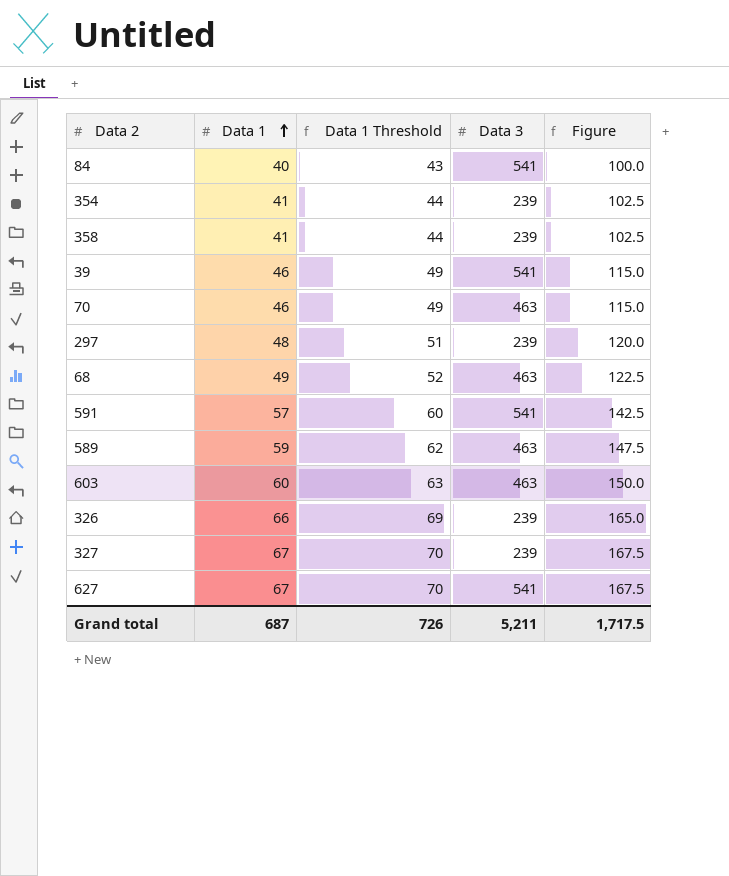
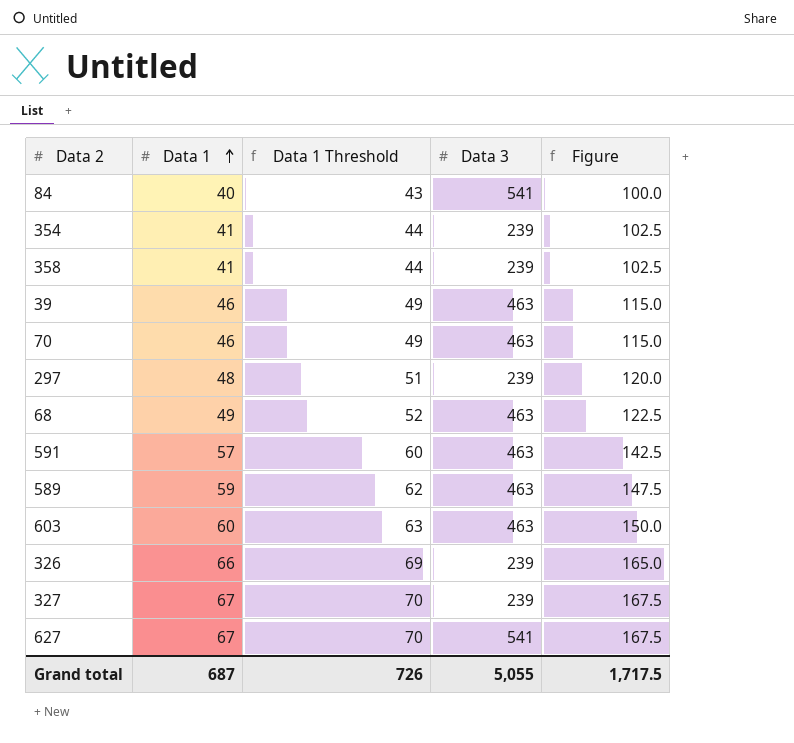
39 | Data 3: 541 -> 463
591 | Data 3: 541 -> 463
Grand total | Data 3: 5,211 -> 5,055

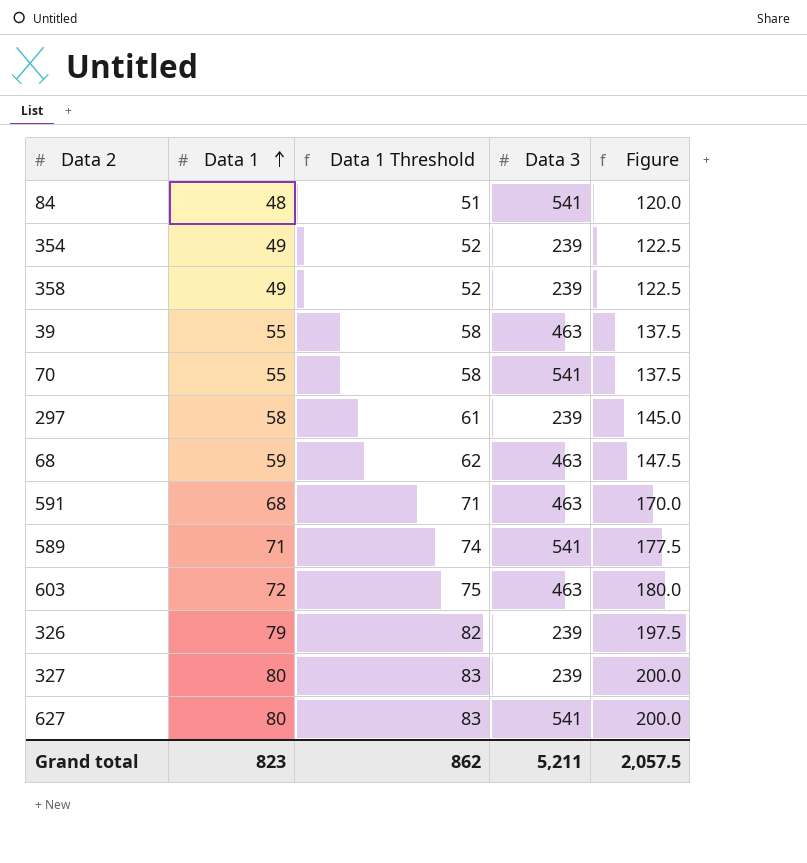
84 | Data 1: 40 -> 48
84 | Data 1 Threshold: 43 -> 51
84 | Figure: 100.0 -> 120.0
354 | Data 1: 41 -> 49
354 | Data 1 Threshold: 44 -> 52
354 | Figure: 102.5 -> 122.5
358 | Data 1: 41 -> 49
358 | Data 1 Threshold: 44 -> 52
358 | Figure: 102.5 -> 122.5
39 | Data 1: 46 -> 55
39 | Data 1 Threshold: 49 -> 58
39 | Figure: 115.0 -> 137.5
70 | Data 1: 46 -> 55
70 | Data 1 Threshold: 49 -> 58
70 | Data 3: 463 -> 541
70 | Figure: 115.0 -> 137.5
297 | Data 1: 48 -> 58
297 | Data 1 Threshold: 51 -> 61
297 | Figure: 120.0 -> 145.0
68 | Data 1: 49 -> 59
68 | Data 1 Threshold: 52 -> 62
68 | Figure: 122.5 -> 147.5
591 | Data 1: 57 -> 68
591 | Data 1 Threshold: 60 -> 71
591 | Figure: 142.5 -> 170.0
589 | Data 1: 59 -> 71
589 | Data 1 Threshold: 62 -> 74
589 | Data 3: 463 -> 541
589 | Figure: 147.5 -> 177.5
603 | Data 1: 60 -> 72
603 | Data 1 Threshold: 63 -> 75
603 | Figure: 150.0 -> 180.0
326 | Data 1: 66 -> 79
326 | Data 1 Threshold: 69 -> 82
326 | Figure: 165.0 -> 197.5
327 | Data 1: 67 -> 80
327 | Data 1 Threshold: 70 -> 83
327 | Figure: 167.5 -> 200.0
627 | Data 1: 67 -> 80
627 | Data 1 Threshold: 70 -> 83
627 | Figure: 167.5 -> 200.0
Grand total | Data 1: 687 -> 823
Grand total | Data 1 Threshold: 726 -> 862
Grand total | Data 3: 5,055 -> 5,211
Grand total | Figure: 1,717.5 -> 2,057.5

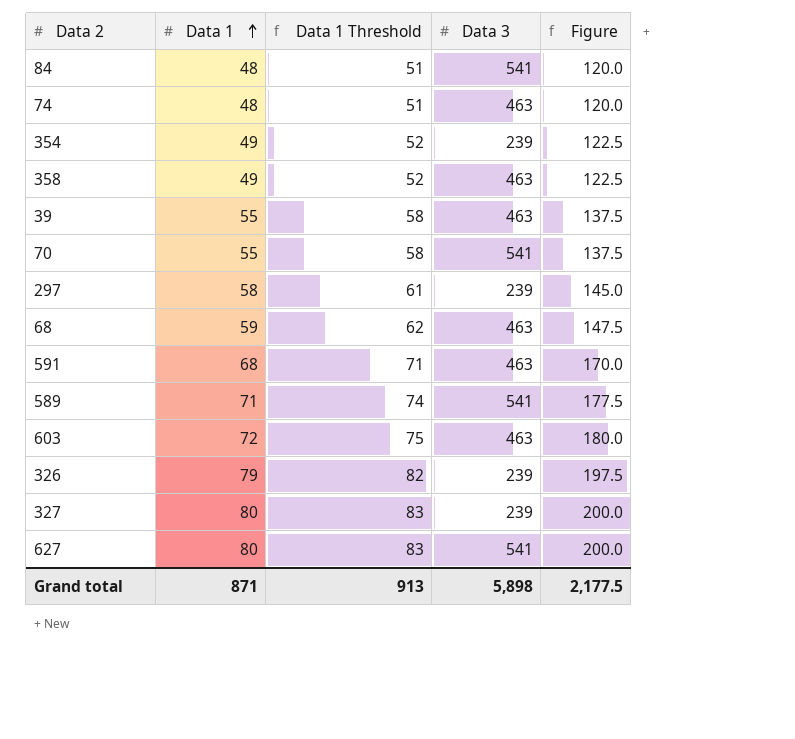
row 74: none -> 48 | 51 | 463 | 120.0
358 | Data 3: 239 -> 463
Grand total | Data 1: 823 -> 871
Grand total | Data 1 Threshold: 862 -> 913
Grand total | Data 3: 5,211 -> 5,898
Grand total | Figure: 2,057.5 -> 2,177.5

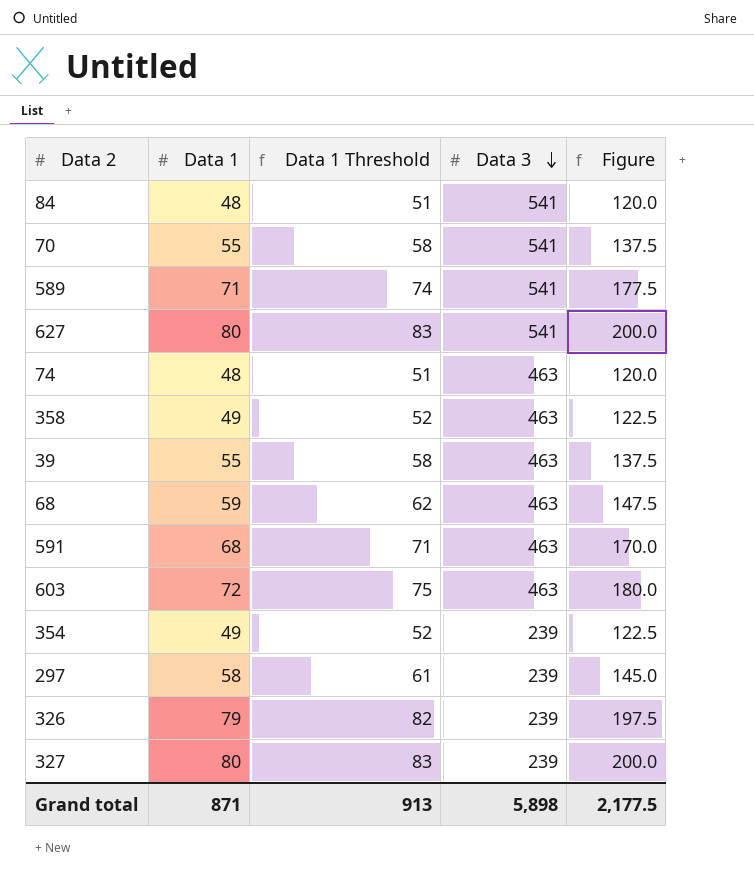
row order: Data 1 ascending -> Data 3 descending

